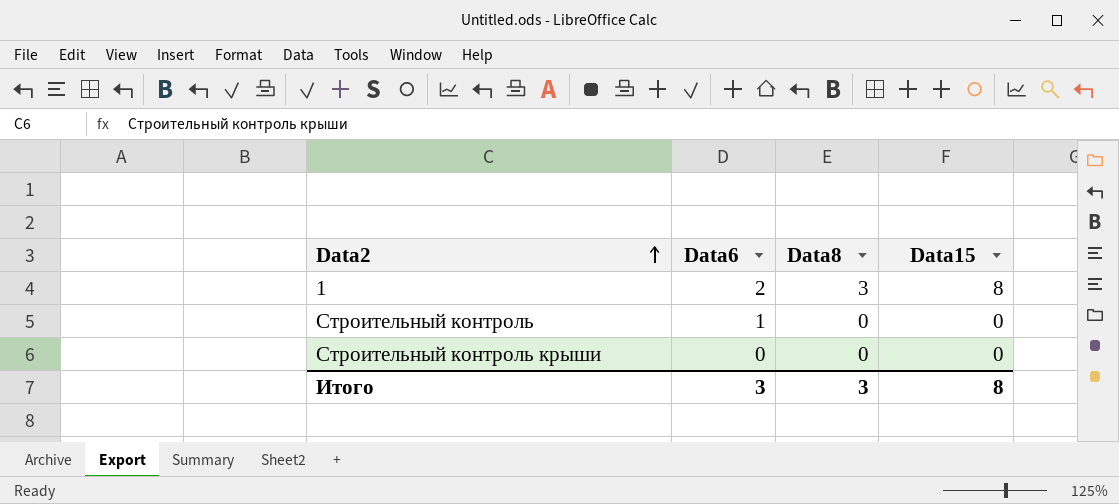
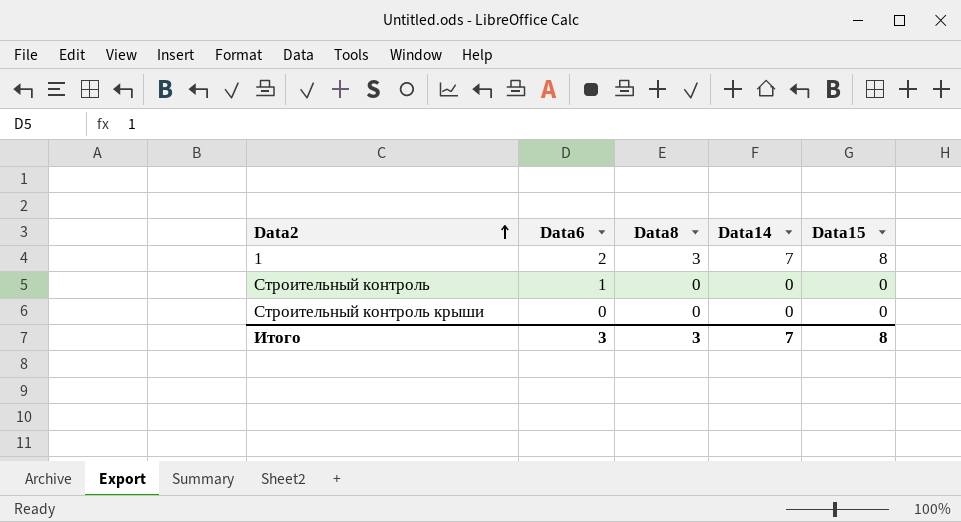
column Data14 | position: none -> 4

